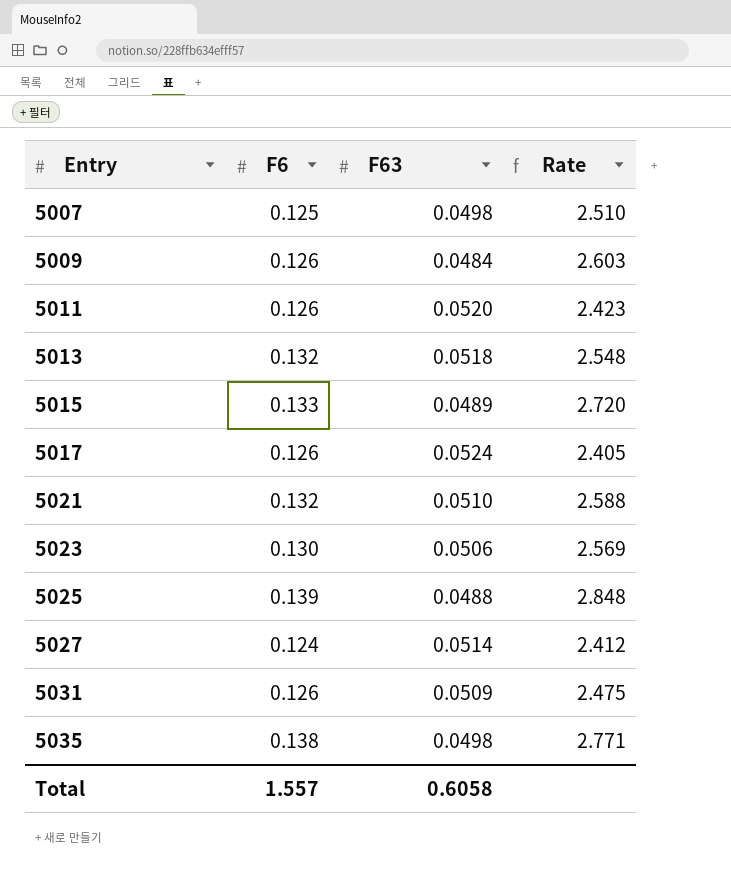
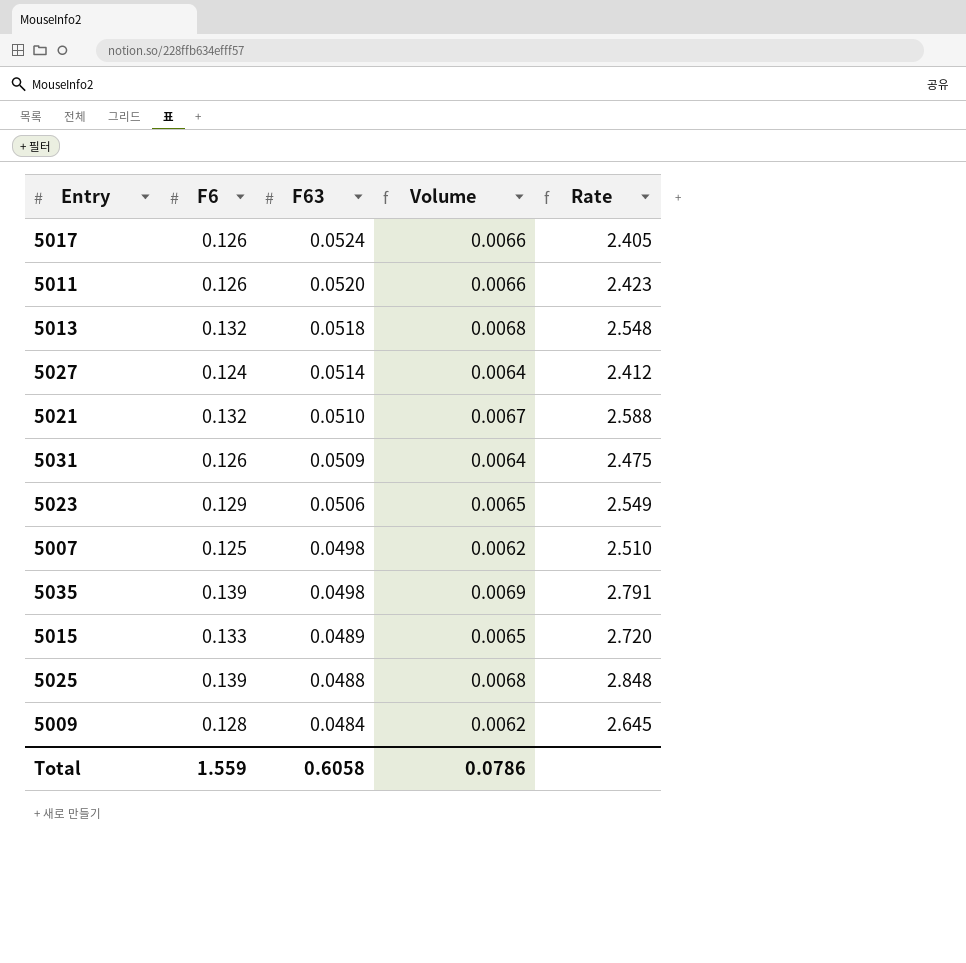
row order: Entry ascending -> F63 descending
column Volume | formula: none -> [F6] * [F63]
5023 | F6: 0.130 -> 0.129
5023 | Rate: 2.569 -> 2.549
5035 | F6: 0.138 -> 0.139
5035 | Rate: 2.771 -> 2.791
5009 | F6: 0.126 -> 0.128
5009 | Rate: 2.603 -> 2.645
Total | F6: 1.557 -> 1.559

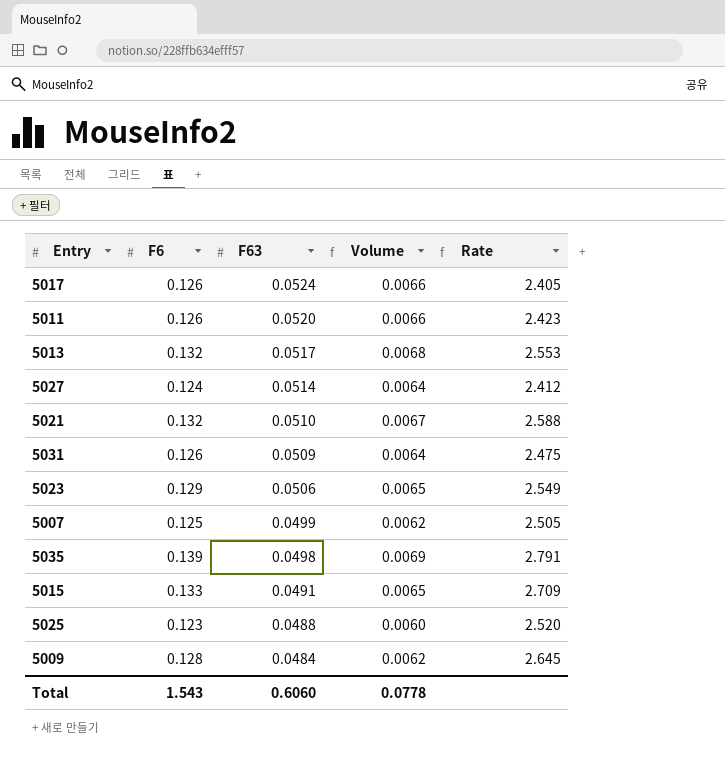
5013 | F63: 0.0518 -> 0.0517
5013 | Rate: 2.548 -> 2.553
5007 | F63: 0.0498 -> 0.0499
5007 | Rate: 2.510 -> 2.505
5015 | F63: 0.0489 -> 0.0491
5015 | Rate: 2.720 -> 2.709
5025 | F6: 0.139 -> 0.123
5025 | Volume: 0.0068 -> 0.0060
5025 | Rate: 2.848 -> 2.520
Total | F6: 1.559 -> 1.543
Total | F63: 0.6058 -> 0.6060
Total | Volume: 0.0786 -> 0.0778

